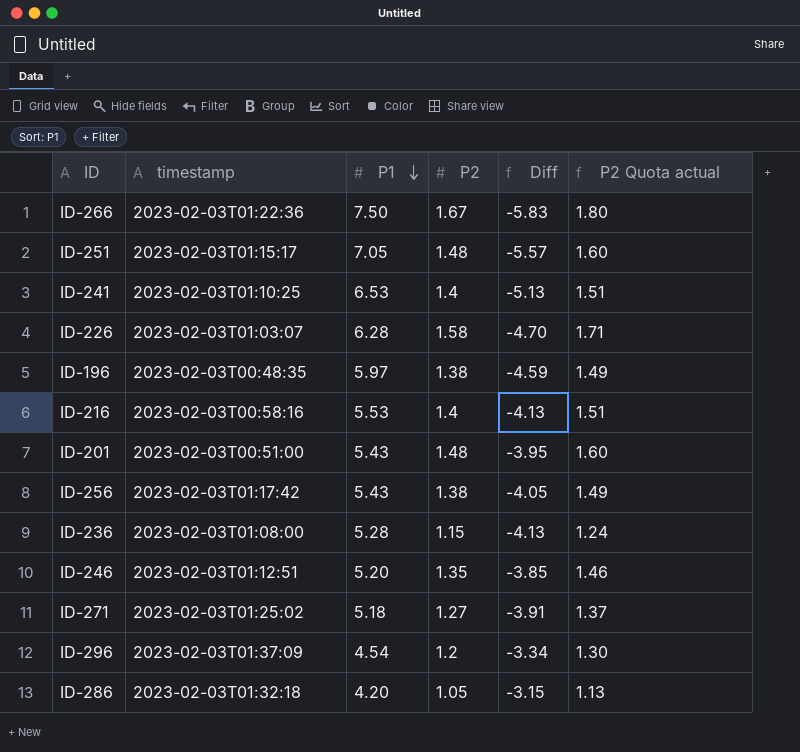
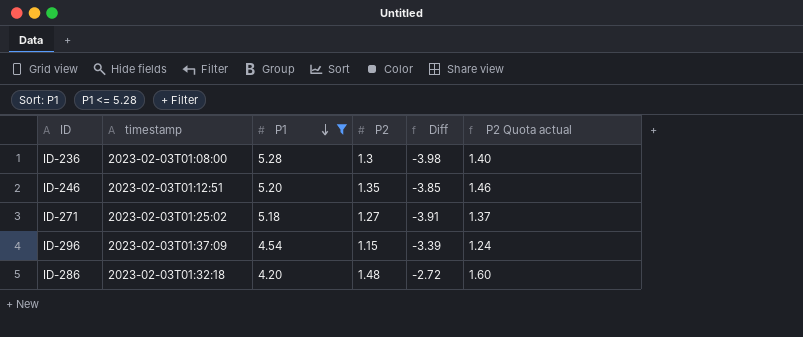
filter: none -> P1 <= 5.28
ID-236 | P2: 1.15 -> 1.3
ID-236 | Diff: -4.13 -> -3.98
ID-236 | P2 Quota actual: 1.24 -> 1.40
ID-296 | P2: 1.2 -> 1.15
ID-296 | Diff: -3.34 -> -3.39
ID-296 | P2 Quota actual: 1.30 -> 1.24
ID-286 | P2: 1.05 -> 1.48
ID-286 | Diff: -3.15 -> -2.72
ID-286 | P2 Quota actual: 1.13 -> 1.60

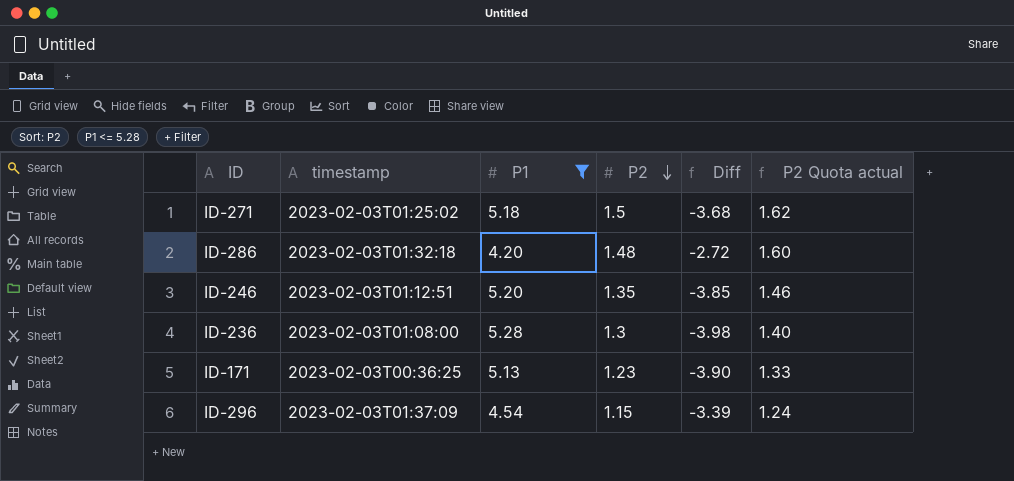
row order: P1 descending -> P2 descending
ID-271 | P2: 1.27 -> 1.5
ID-271 | Diff: -3.91 -> -3.68
ID-271 | P2 Quota actual: 1.37 -> 1.62
row ID-171: none -> 2023-02-03T00:36:25 | 5.13 | 1.23 | -3.90 | 1.33

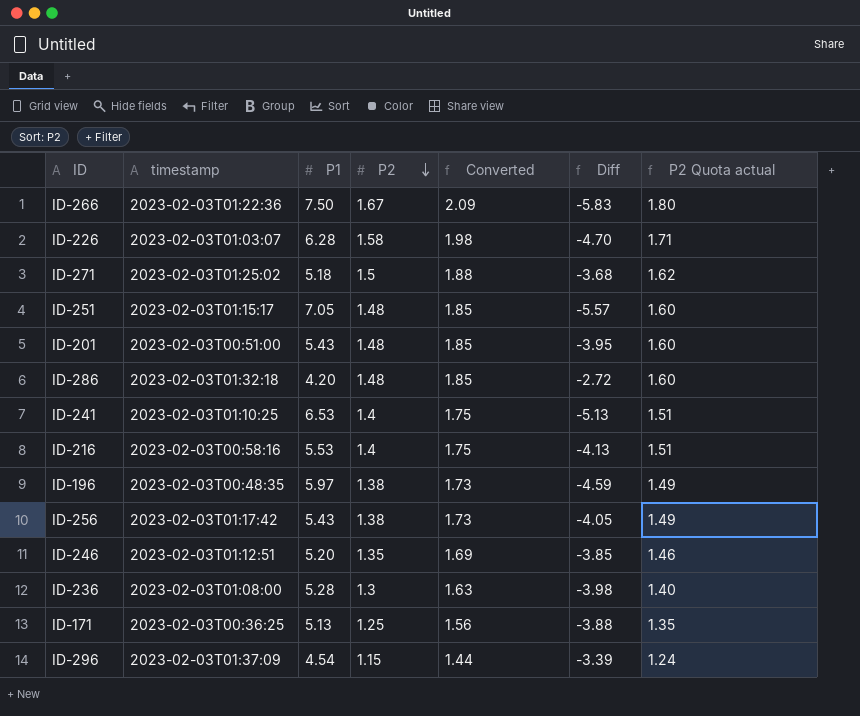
filter: P1 <= 5.28 -> none
column Converted | formula: none -> [P2] * 1.25
ID-171 | P2: 1.23 -> 1.25
ID-171 | Diff: -3.90 -> -3.88
ID-171 | P2 Quota actual: 1.33 -> 1.35

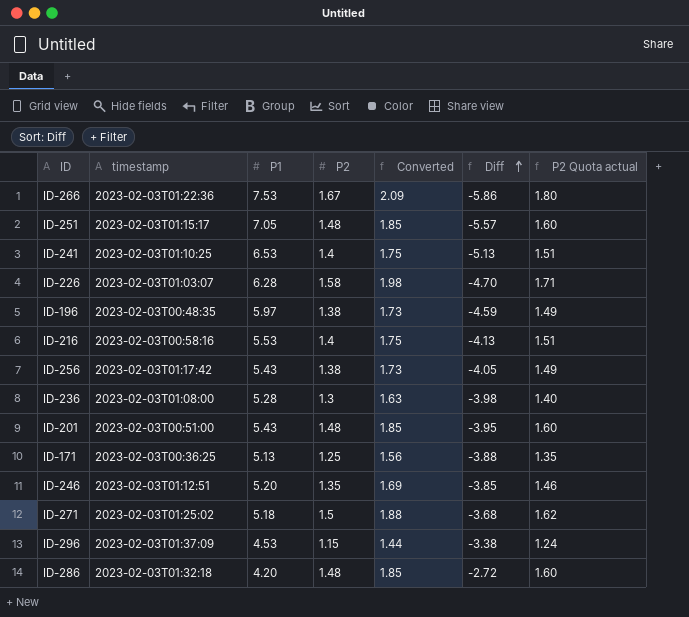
row order: P2 descending -> Diff ascending
ID-266 | P1: 7.50 -> 7.53
ID-266 | Diff: -5.83 -> -5.86
ID-296 | P1: 4.54 -> 4.53
ID-296 | Diff: -3.39 -> -3.38

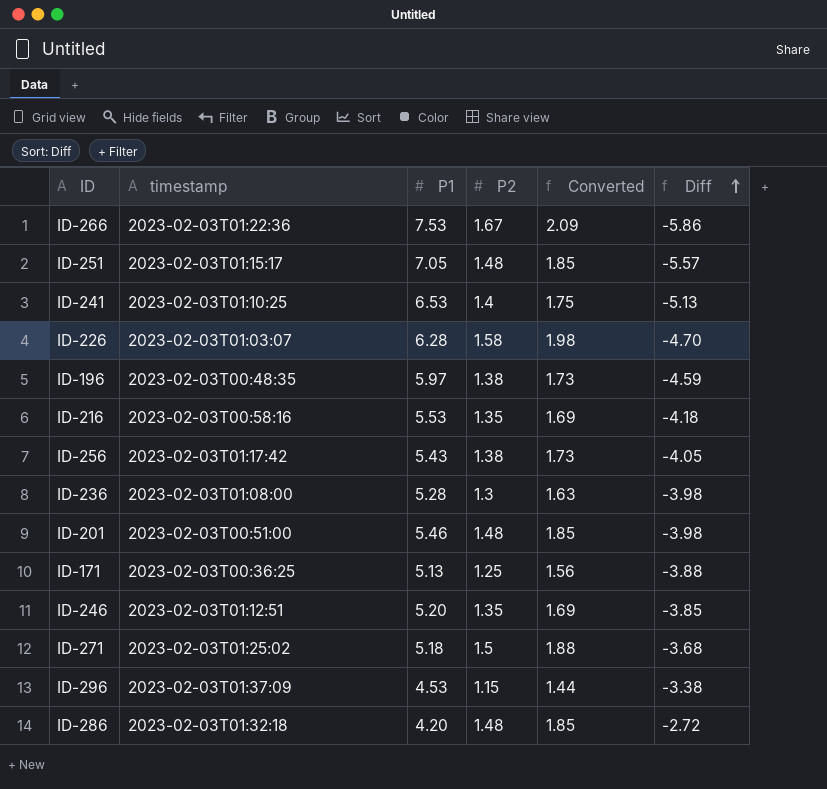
column P2 Quota actual | formula: [P2] * 1.08 -> none
ID-216 | P2: 1.4 -> 1.35
ID-216 | Converted: 1.75 -> 1.69
ID-216 | Diff: -4.13 -> -4.18
ID-201 | P1: 5.43 -> 5.46
ID-201 | Diff: -3.95 -> -3.98

